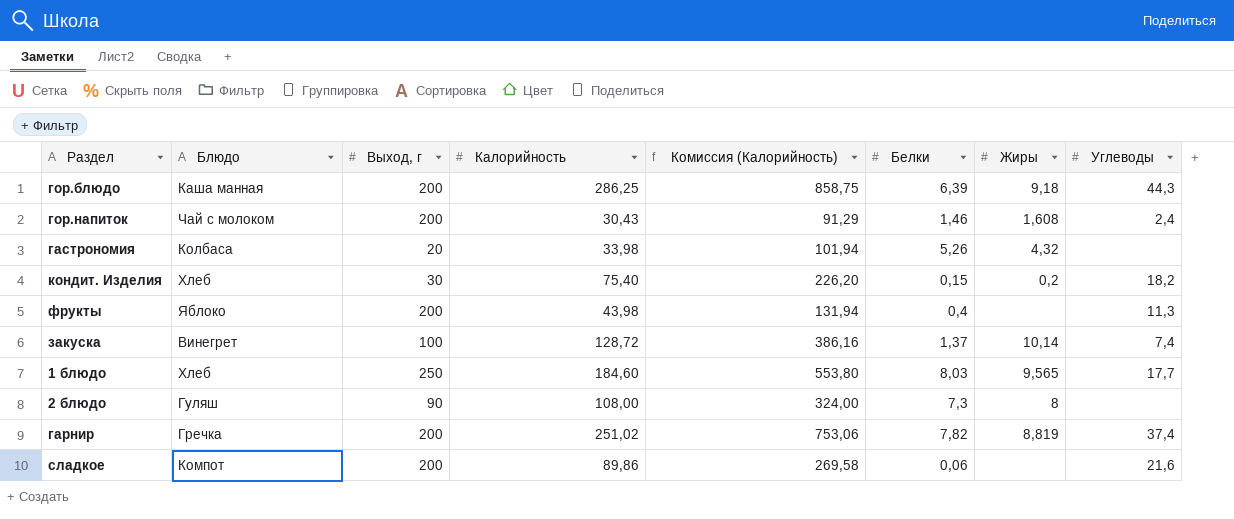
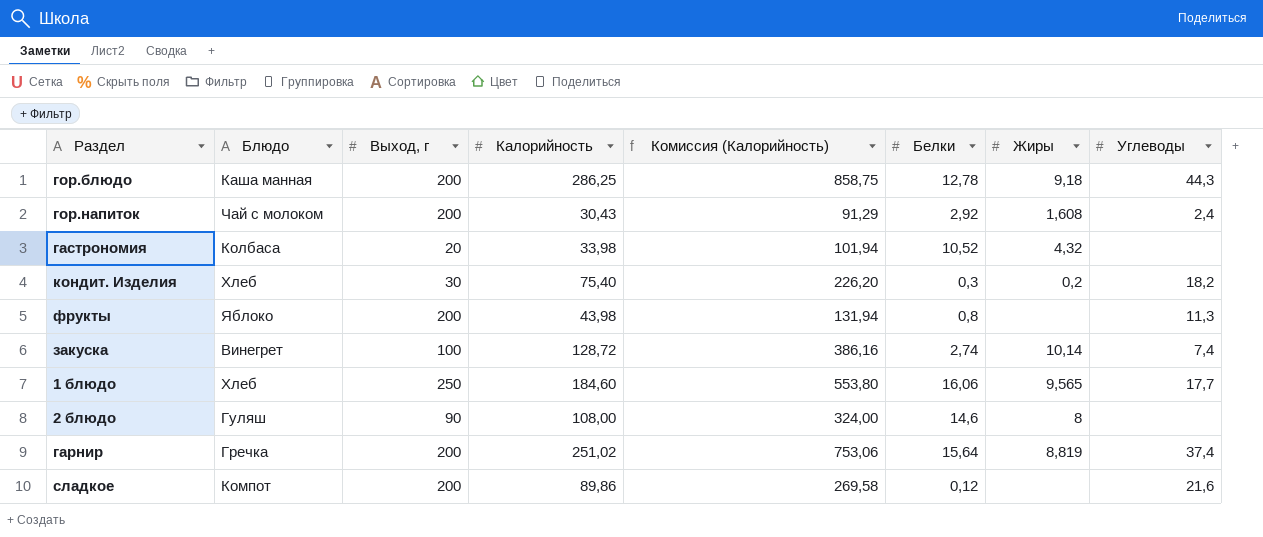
гор.блюдо | Белки: 6,39 -> 12,78
гор.напиток | Белки: 1,46 -> 2,92
гастрономия | Белки: 5,26 -> 10,52
кондит. Изделия | Белки: 0,15 -> 0,3
фрукты | Белки: 0,4 -> 0,8
закуска | Белки: 1,37 -> 2,74
1 блюдо | Белки: 8,03 -> 16,06
2 блюдо | Белки: 7,3 -> 14,6
гарнир | Белки: 7,82 -> 15,64
сладкое | Белки: 0,06 -> 0,12

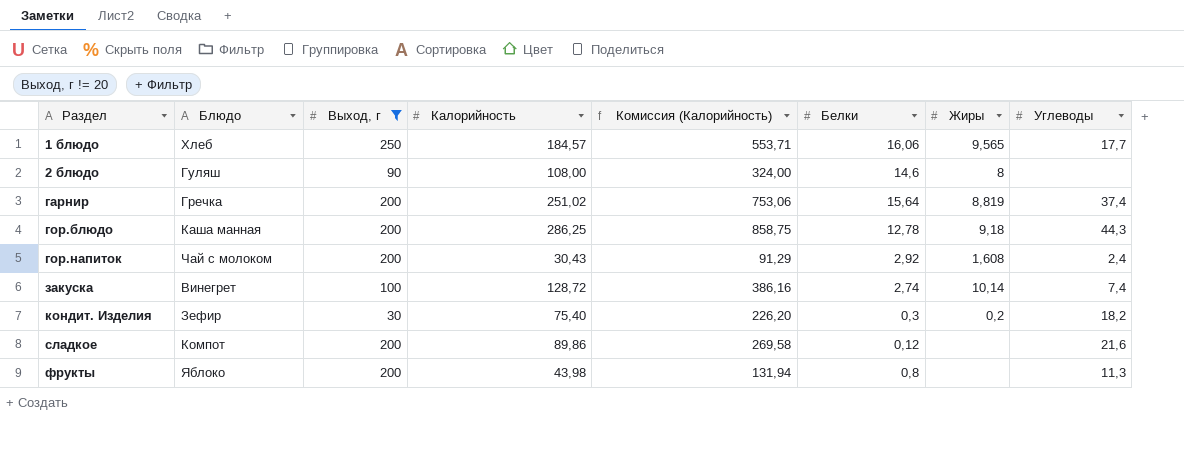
filter: none -> Выход, г != 20
row order: none -> Раздел ascending
1 блюдо | Калорийность: 184,60 -> 184,57
1 блюдо | Комиссия (Калорийность): 553,80 -> 553,71
кондит. Изделия | Блюдо: Хлеб -> Зефир

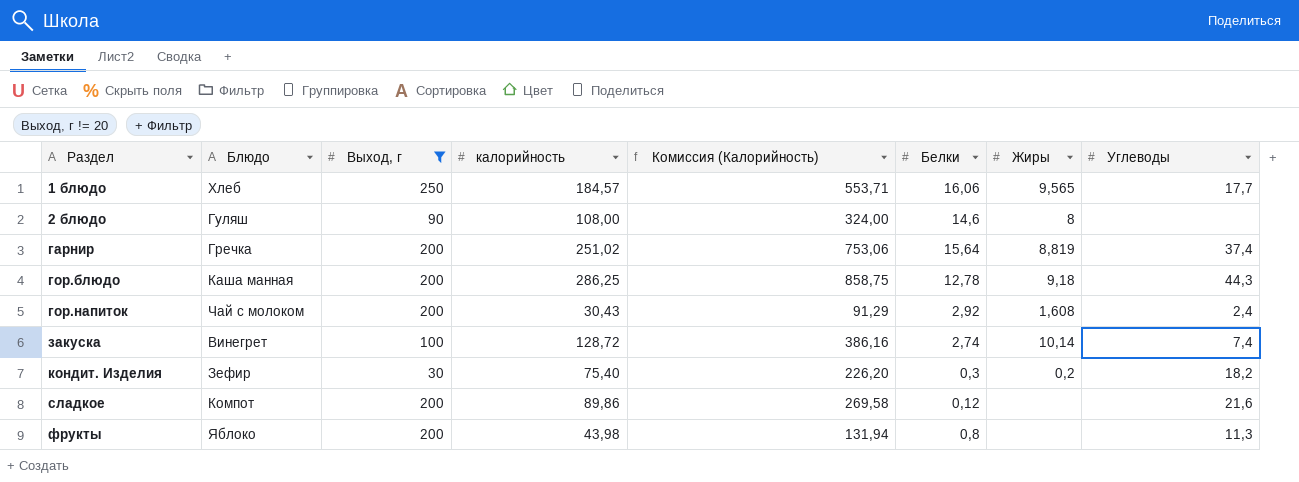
column name: Калорийность -> калорийность

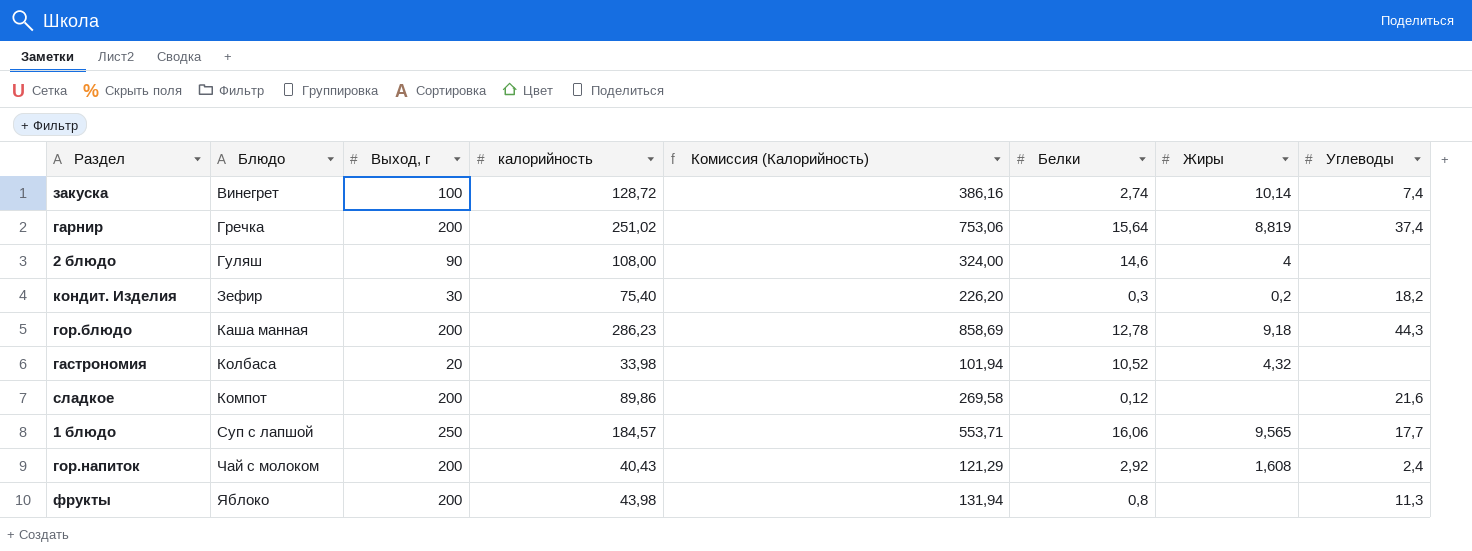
filter: Выход, г != 20 -> none
row order: Раздел ascending -> Блюдо ascending
2 блюдо | Жиры: 8 -> 4
гор.блюдо | калорийность: 286,25 -> 286,23
гор.блюдо | Комиссия (Калорийность): 858,75 -> 858,69
1 блюдо | Блюдо: Хлеб -> Суп с лапшой
гор.напиток | калорийность: 30,43 -> 40,43
гор.напиток | Комиссия (Калорийность): 91,29 -> 121,29

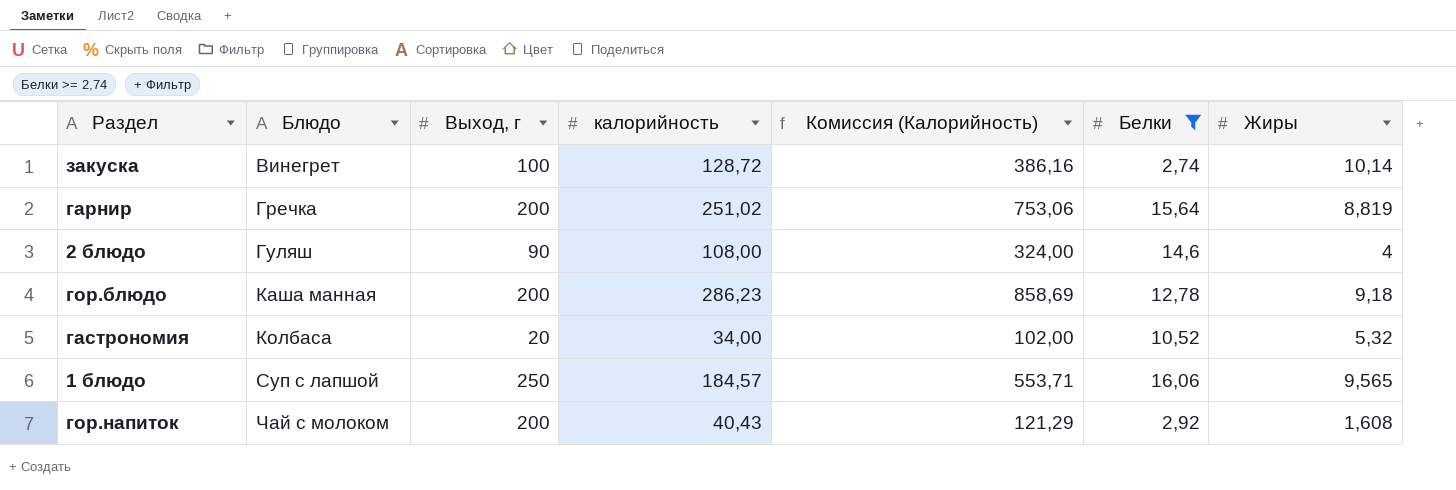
filter: none -> Белки >= 2,74
column Углеводы | position: 8 -> none
гастрономия | калорийность: 33,98 -> 34,00
гастрономия | Комиссия (Калорийность): 101,94 -> 102,00
гастрономия | Жиры: 4,32 -> 5,32

